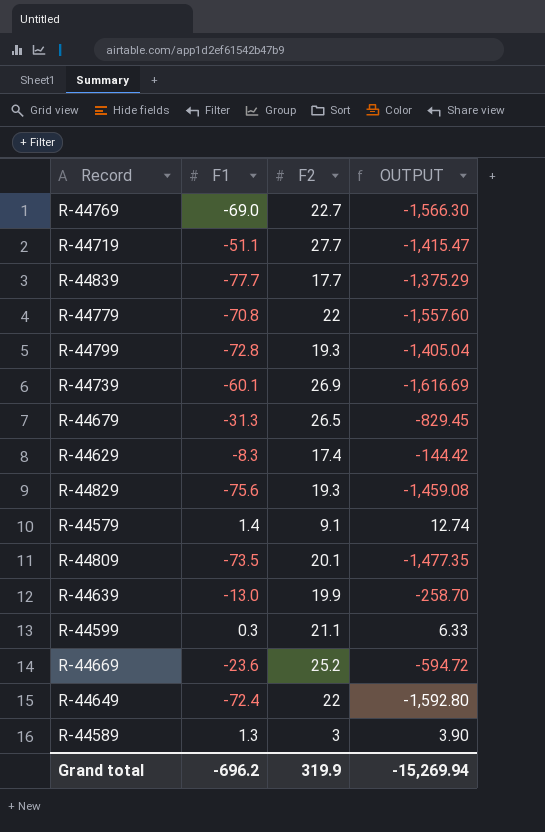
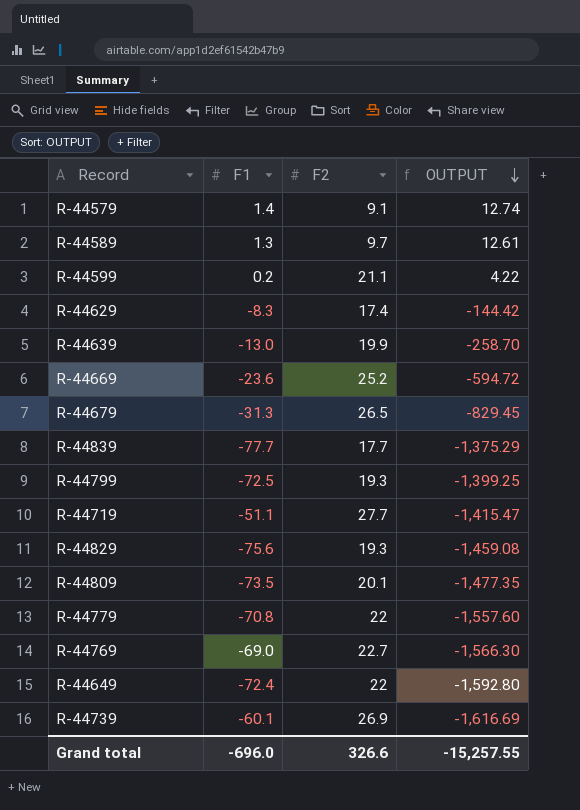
row order: none -> OUTPUT descending
R-44589 | F2: 3 -> 9.7
R-44589 | OUTPUT: 3.90 -> 12.61
R-44599 | F1: 0.3 -> 0.2
R-44599 | OUTPUT: 6.33 -> 4.22
R-44799 | F1: -72.8 -> -72.5
R-44799 | OUTPUT: -1,405.04 -> -1,399.25
Grand total | F1: -696.2 -> -696.0
Grand total | F2: 319.9 -> 326.6
Grand total | OUTPUT: -15,269.94 -> -15,257.55

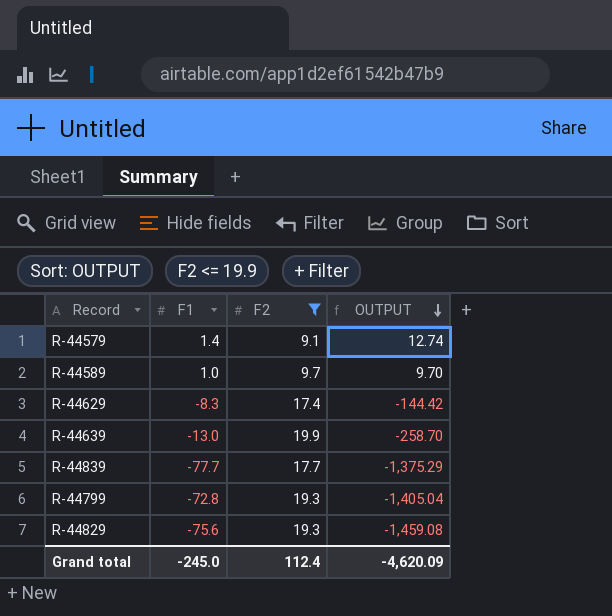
filter: none -> F2 <= 19.9
R-44589 | F1: 1.3 -> 1.0
R-44589 | OUTPUT: 12.61 -> 9.70
R-44799 | F1: -72.5 -> -72.8
R-44799 | OUTPUT: -1,399.25 -> -1,405.04
Grand total | F1: -696.0 -> -245.0
Grand total | F2: 326.6 -> 112.4
Grand total | OUTPUT: -15,257.55 -> -4,620.09

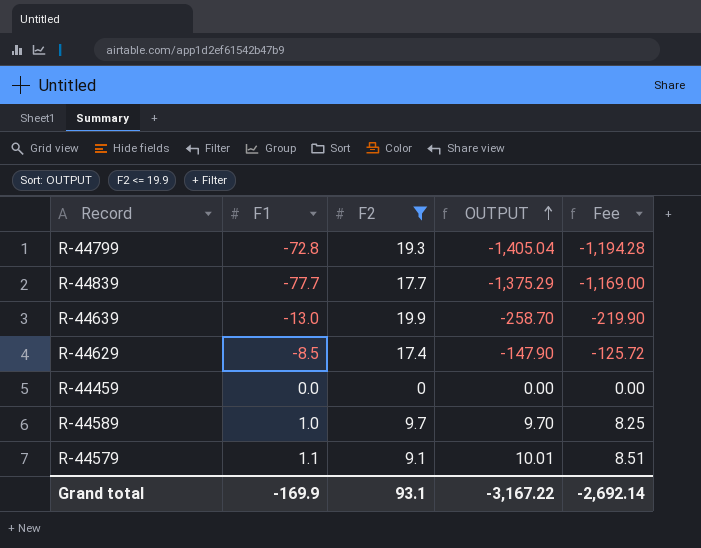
row order: OUTPUT descending -> OUTPUT ascending
column Fee | formula: none -> [OUTPUT] * 0.85
row R-44829: -75.6 | 19.3 | -1,459.08 -> none
R-44629 | F1: -8.3 -> -8.5
R-44629 | OUTPUT: -144.42 -> -147.90
row R-44459: none -> 0.0 | 0 | 0.00 | 0.00
R-44579 | F1: 1.4 -> 1.1
R-44579 | OUTPUT: 12.74 -> 10.01
Grand total | F1: -245.0 -> -169.9
Grand total | F2: 112.4 -> 93.1
Grand total | OUTPUT: -4,620.09 -> -3,167.22

